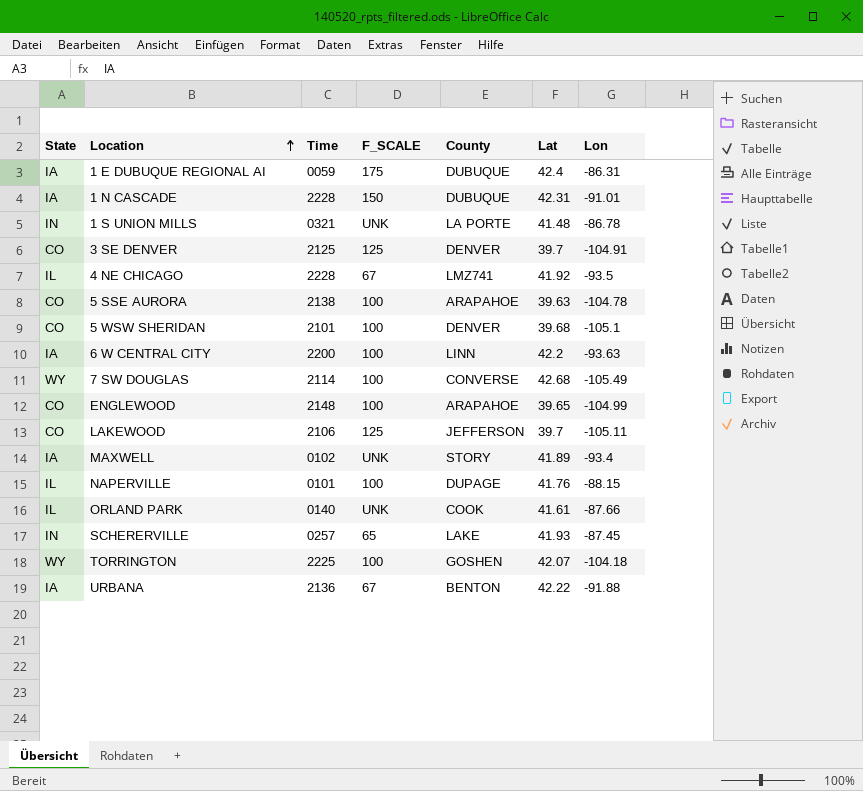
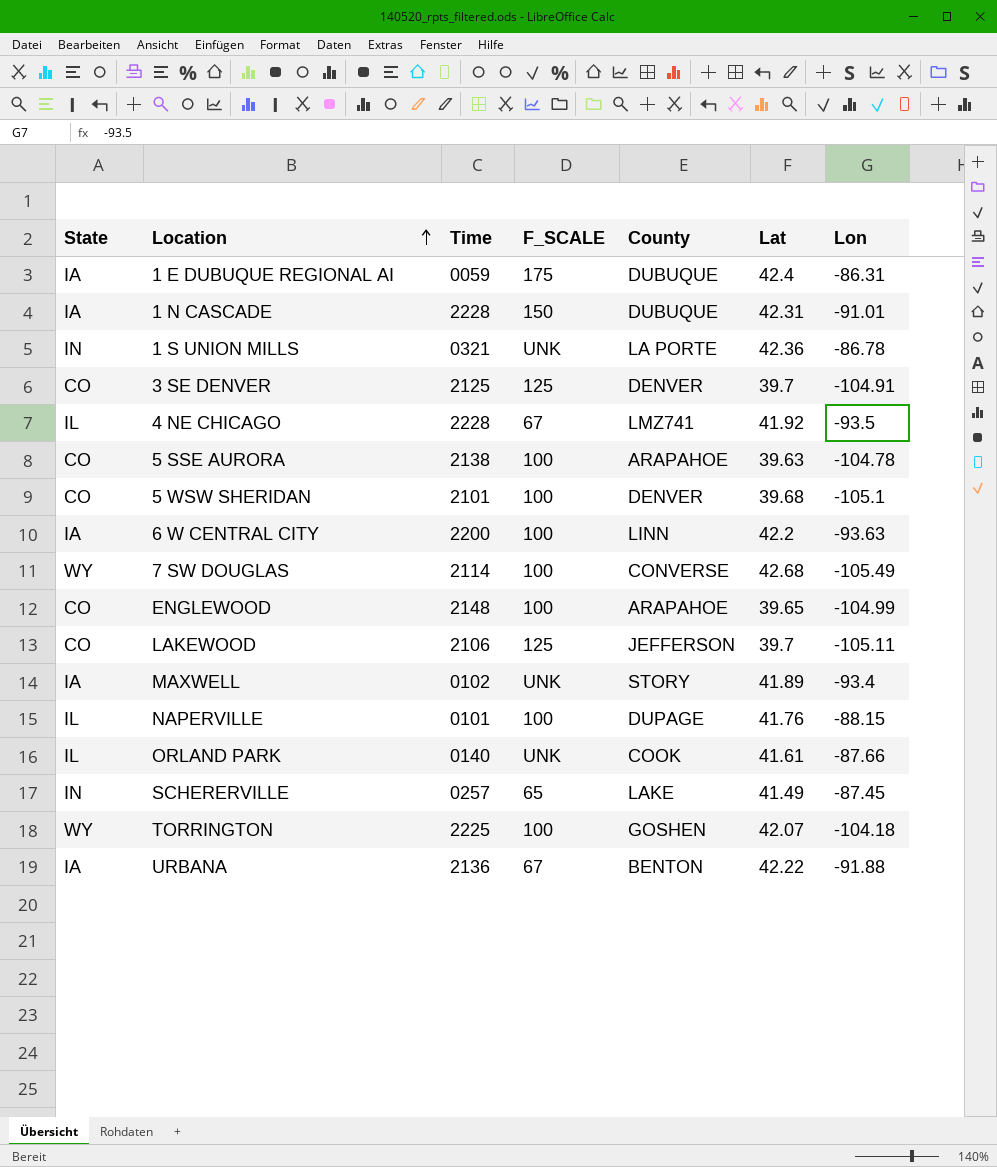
1 S UNION MILLS | Lat: 41.48 -> 42.36
SCHERERVILLE | Lat: 41.93 -> 41.49

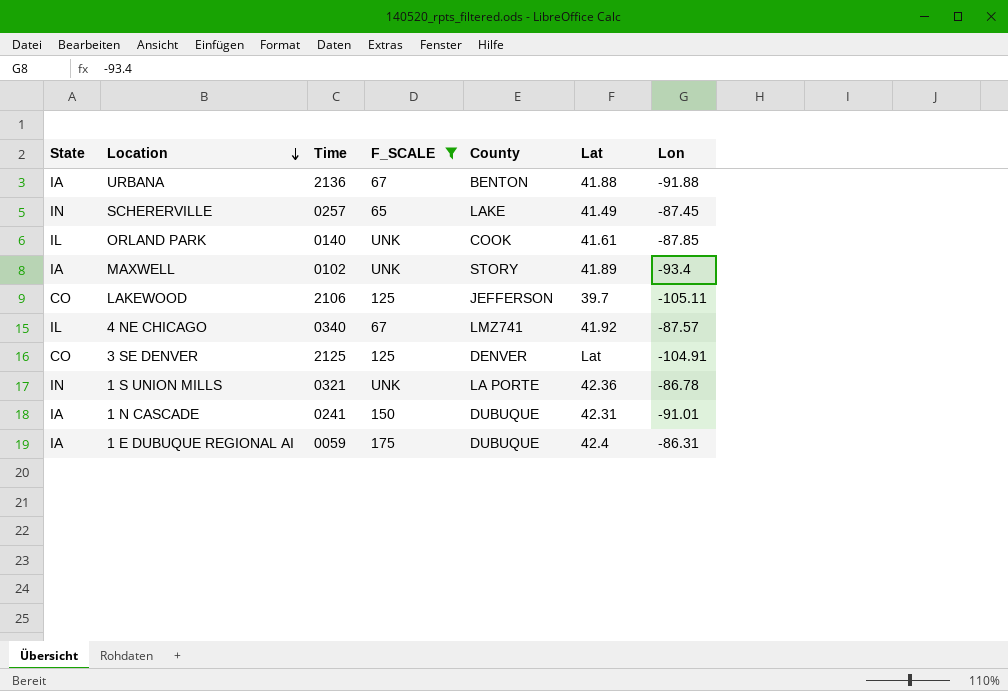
filter: none -> F_SCALE != 100
row order: Location ascending -> Location descending
URBANA | Lat: 42.22 -> 41.88
ORLAND PARK | Lon: -87.66 -> -87.85
4 NE CHICAGO | Time: 2228 -> 0340
4 NE CHICAGO | Lon: -93.5 -> -87.57
3 SE DENVER | Lat: 39.7 -> Lat
1 N CASCADE | Time: 2228 -> 0241

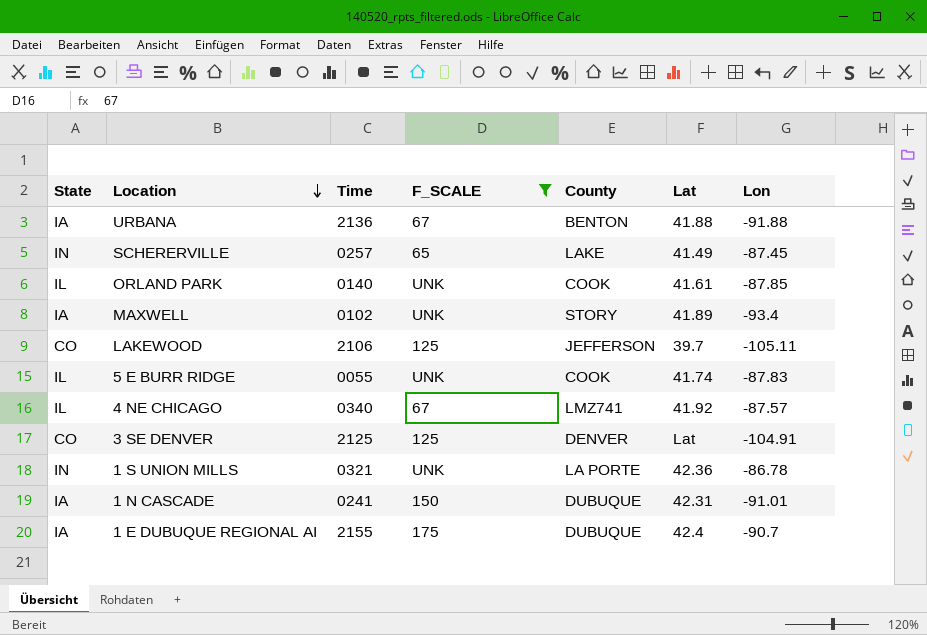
row 5 E BURR RIDGE: none -> IL | 0055 | UNK | COOK | 41.74 | -87.83
1 E DUBUQUE REGIONAL AI | Time: 0059 -> 2155
1 E DUBUQUE REGIONAL AI | Lon: -86.31 -> -90.7

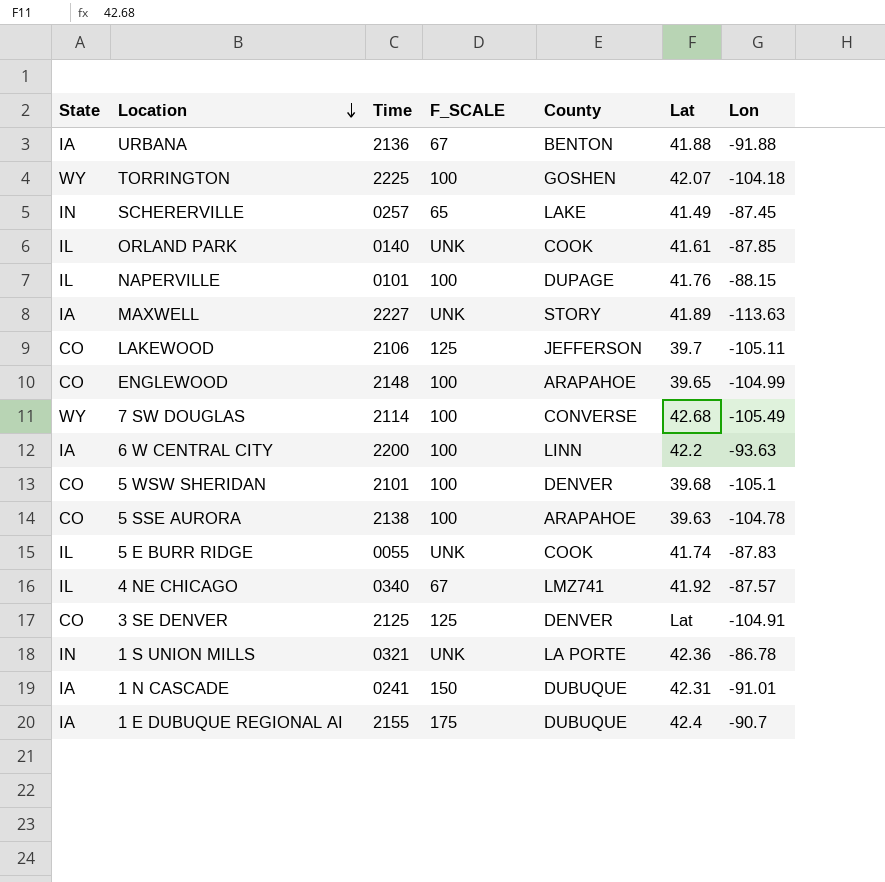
filter: F_SCALE != 100 -> none
MAXWELL | Time: 0102 -> 2227
MAXWELL | Lon: -93.4 -> -113.63

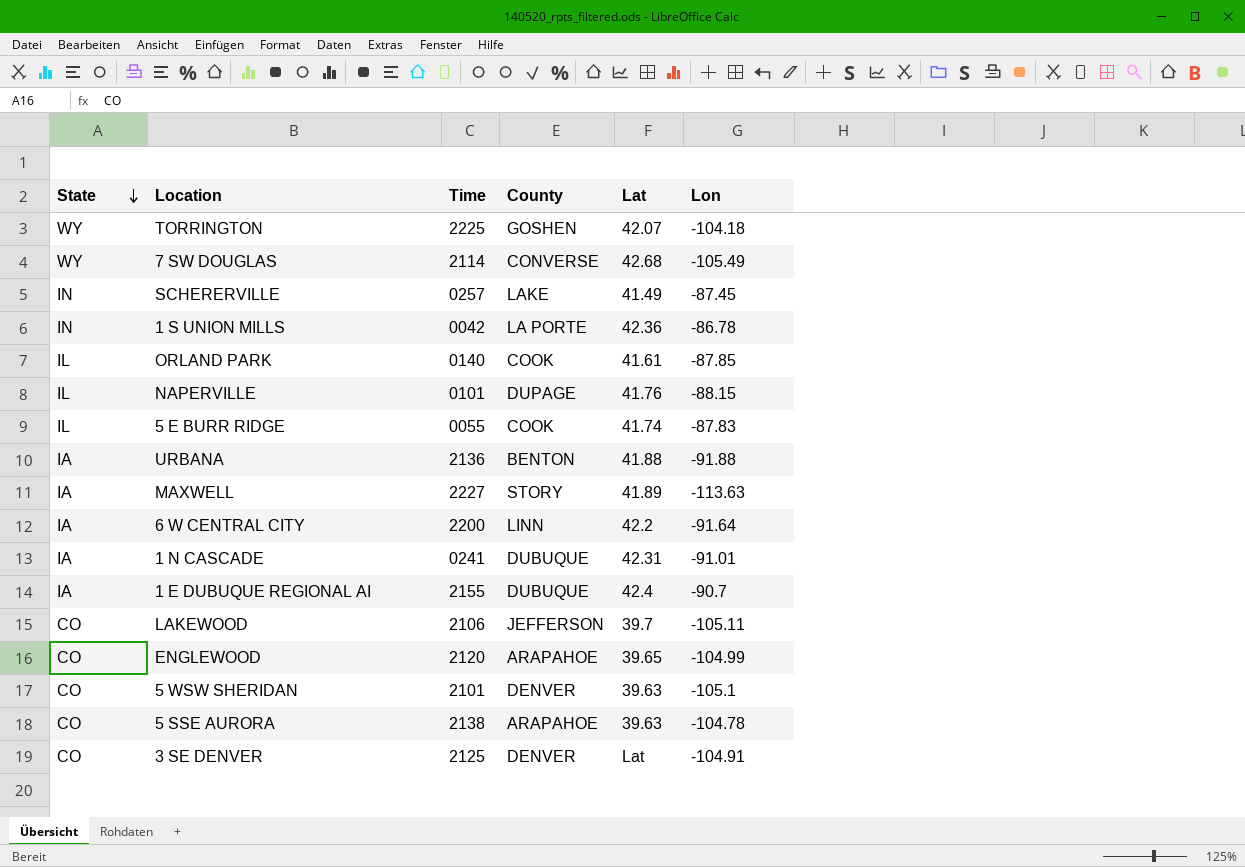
row order: Location descending -> State descending
column F_SCALE | position: 4 -> none
row 4 NE CHICAGO: IL | 0340 | 67 | LMZ741 | 41.92 | -87.57 -> none
1 S UNION MILLS | Time: 0321 -> 0042
6 W CENTRAL CITY | Lon: -93.63 -> -91.64
ENGLEWOOD | Time: 2148 -> 2120
5 WSW SHERIDAN | Lat: 39.68 -> 39.63

